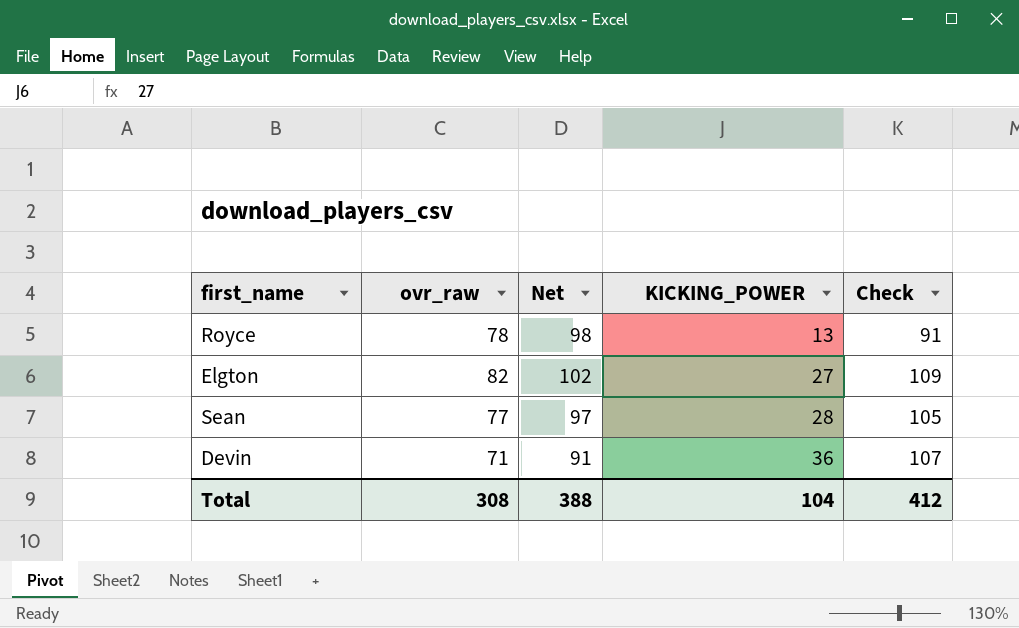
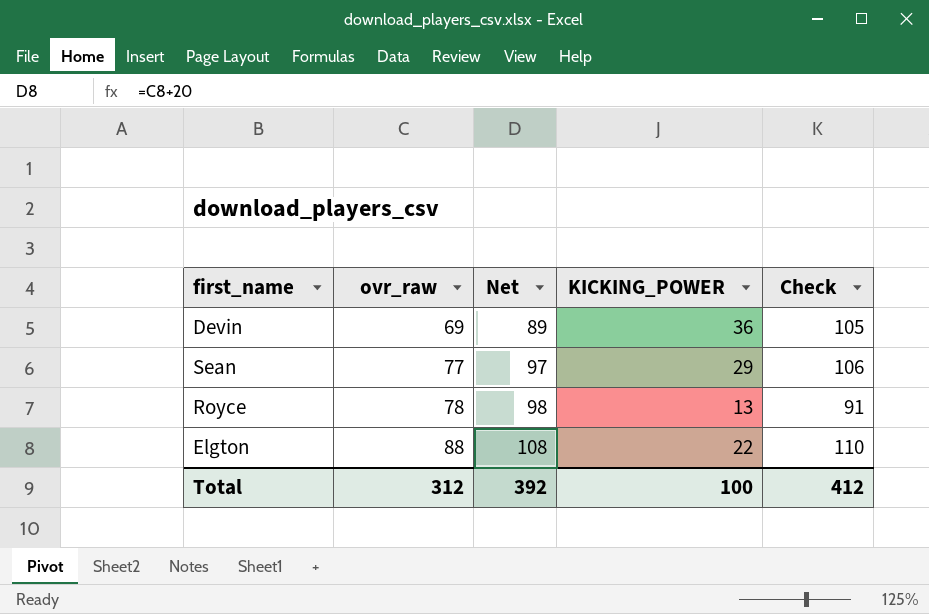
row order: KICKING_POWER ascending -> ovr_raw ascending
Devin | ovr_raw: 71 -> 69
Devin | Net: 91 -> 89
Devin | Check: 107 -> 105
Sean | KICKING_POWER: 28 -> 29
Sean | Check: 105 -> 106
Elgton | ovr_raw: 82 -> 88
Elgton | Net: 102 -> 108
Elgton | KICKING_POWER: 27 -> 22
Elgton | Check: 109 -> 110
Total | ovr_raw: 308 -> 312
Total | Net: 388 -> 392
Total | KICKING_POWER: 104 -> 100

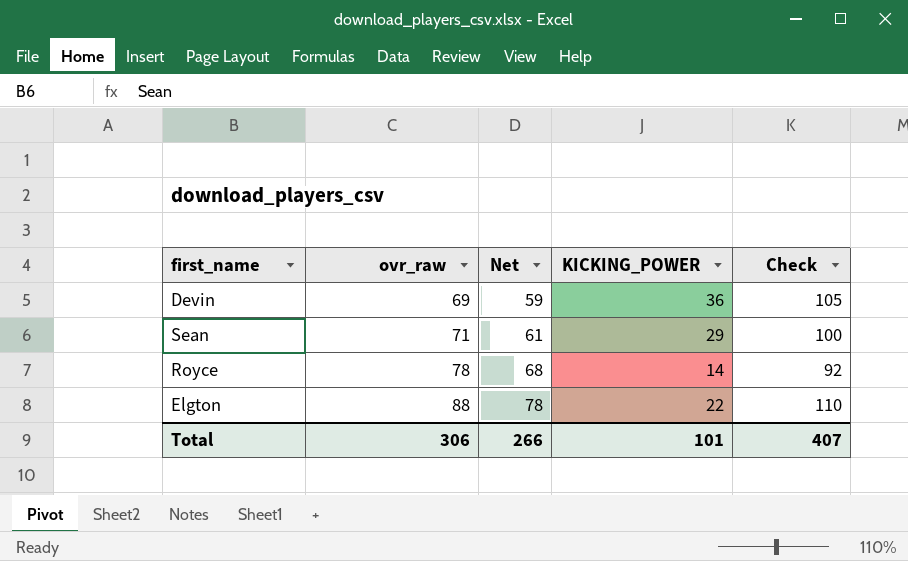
column Net | formula: [ovr_raw] + 20 -> [ovr_raw] - 10
Sean | ovr_raw: 77 -> 71
Sean | Check: 106 -> 100
Royce | KICKING_POWER: 13 -> 14
Royce | Check: 91 -> 92
Total | ovr_raw: 312 -> 306
Total | Net: 392 -> 266
Total | KICKING_POWER: 100 -> 101
Total | Check: 412 -> 407

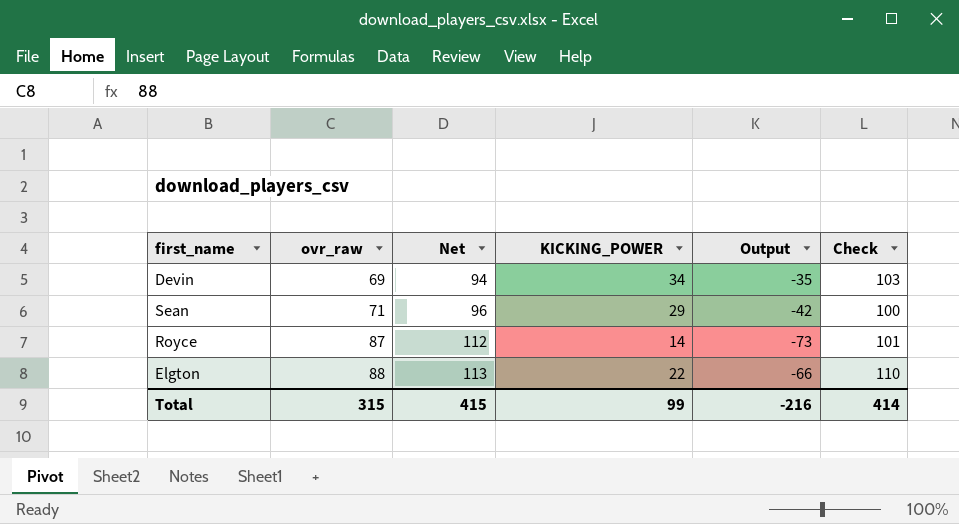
column Net | formula: [ovr_raw] - 10 -> [ovr_raw] + 25
column Output | formula: none -> [KICKING_POWER] - [ovr_raw]
Devin | KICKING_POWER: 36 -> 34
Devin | Check: 105 -> 103
Royce | ovr_raw: 78 -> 87
Royce | Check: 92 -> 101
Total | ovr_raw: 306 -> 315
Total | Net: 266 -> 415
Total | KICKING_POWER: 101 -> 99
Total | Check: 407 -> 414

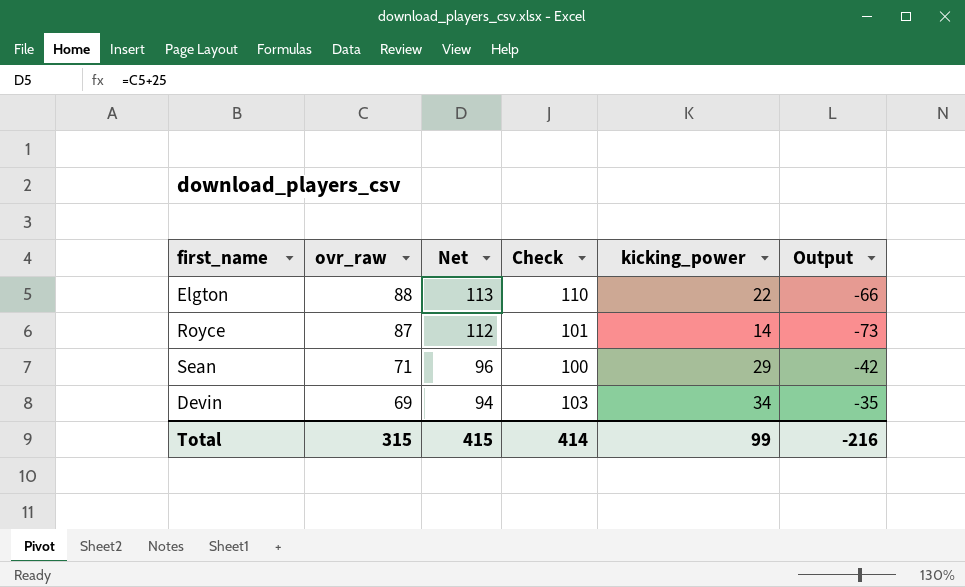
row order: ovr_raw ascending -> ovr_raw descending
column Check | position: 6 -> 4
column name: KICKING_POWER -> kicking_power

